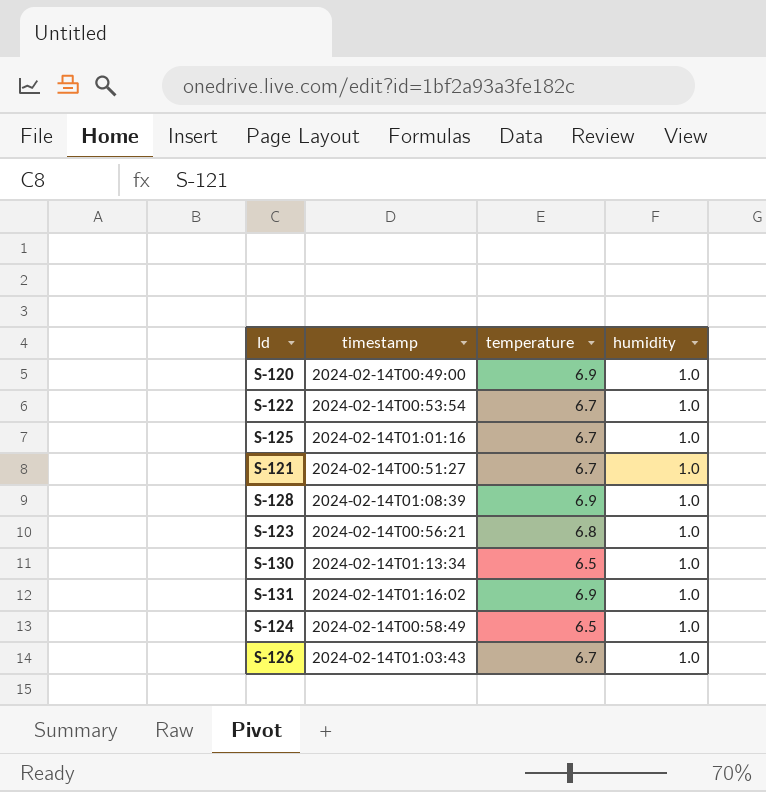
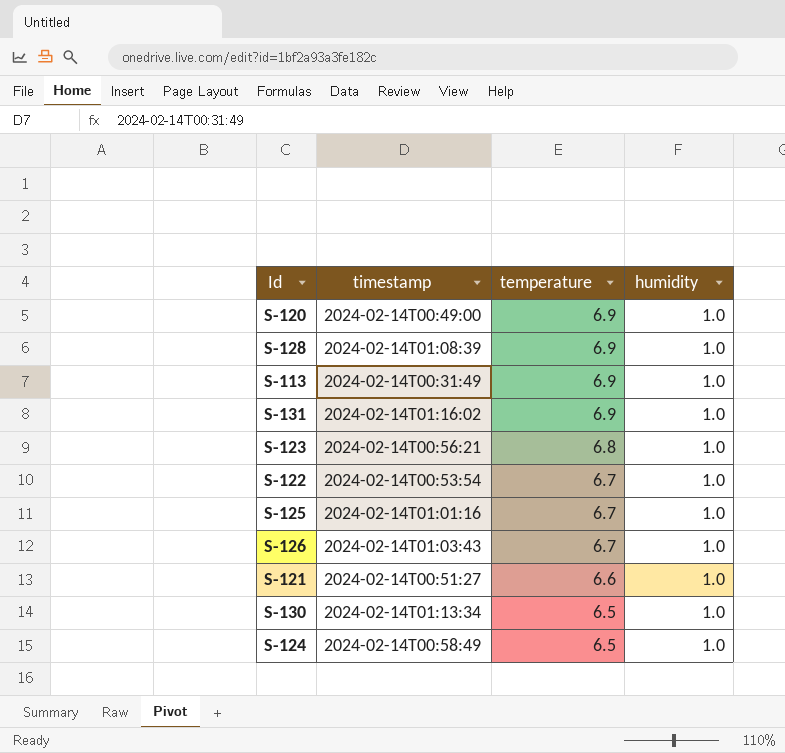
row order: none -> temperature descending
row S-113: none -> 2024-02-14T00:31:49 | 6.9 | 1.0
S-121 | temperature: 6.7 -> 6.6

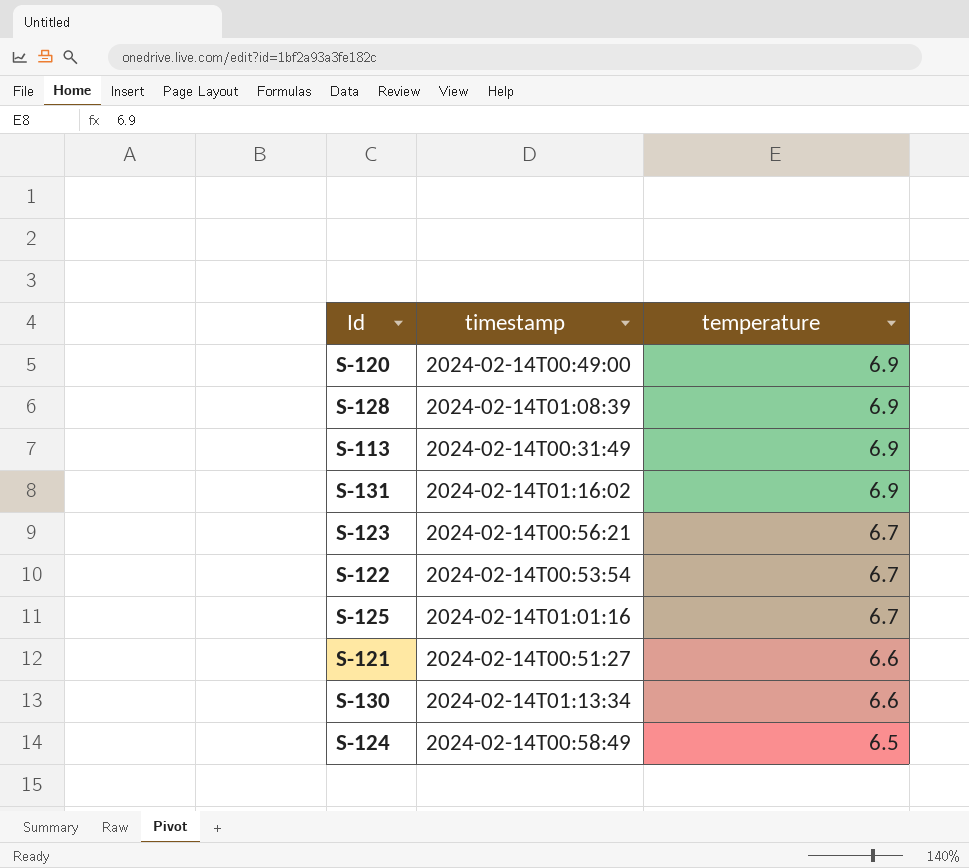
column humidity | position: 4 -> none
row S-126: 2024-02-14T01:03:43 | 6.7 | 1.0 -> none
S-123 | temperature: 6.8 -> 6.7
S-130 | temperature: 6.5 -> 6.6

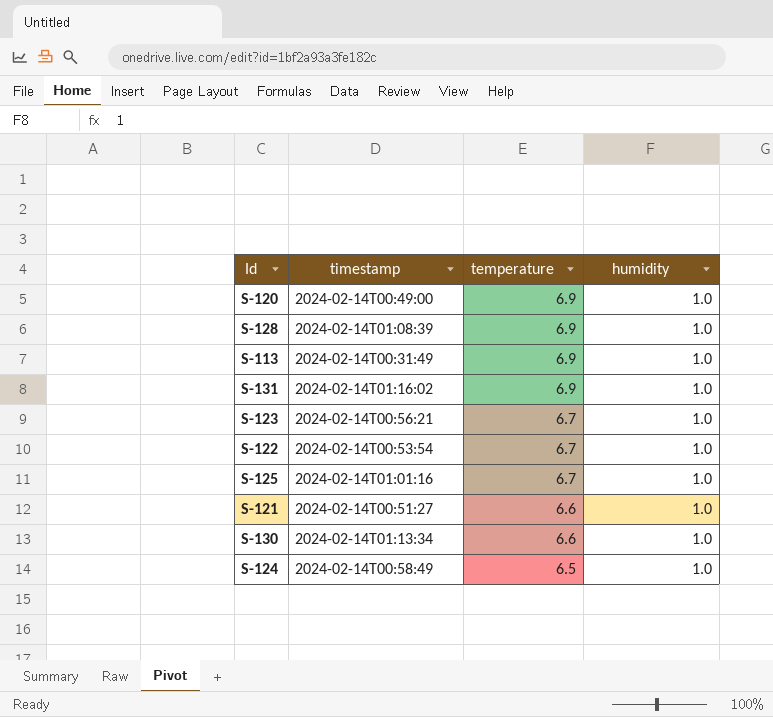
column humidity | position: none -> 4

